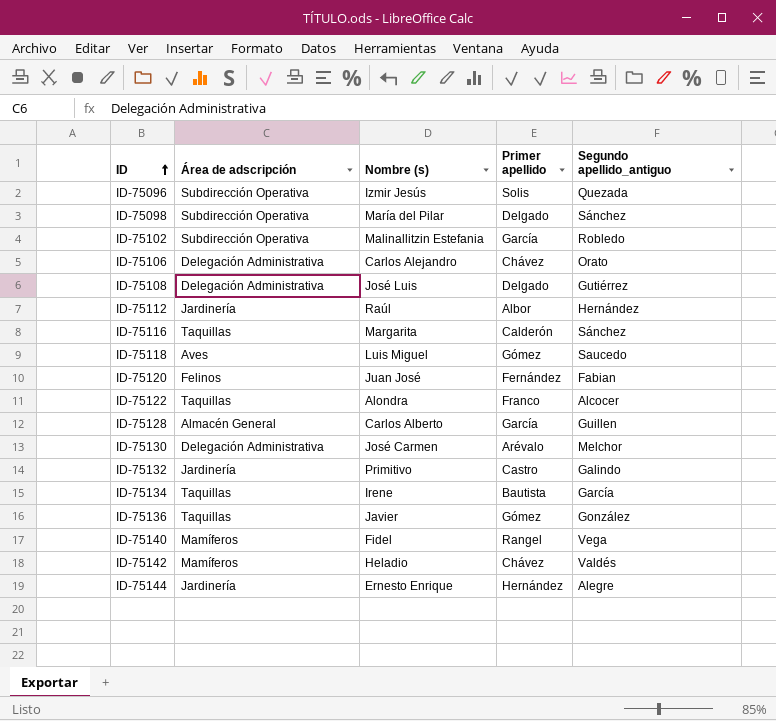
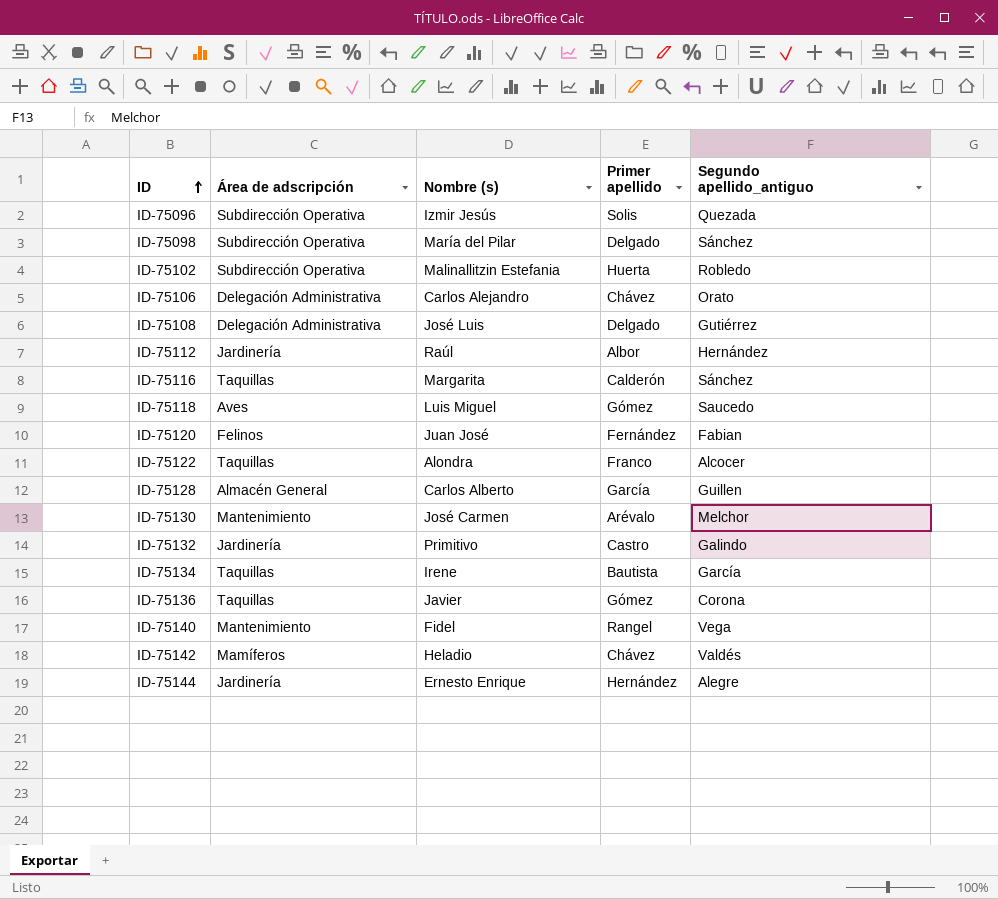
ID-75102 | Primer apellido: García -> Huerta
ID-75130 | Área de adscripción: Delegación Administrativa -> Mantenimiento
ID-75136 | Segundo apellido_antiguo: González -> Corona
ID-75140 | Área de adscripción: Mamíferos -> Mantenimiento

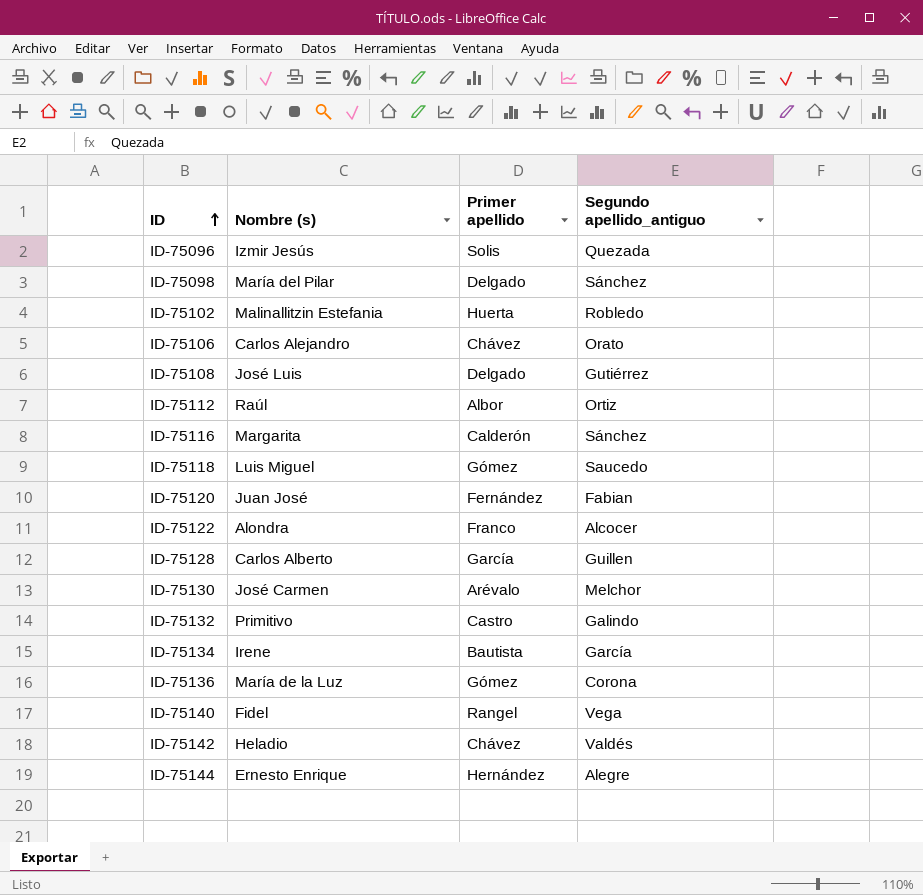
column Área de adscripción | position: 2 -> none
ID-75112 | Segundo apellido_antiguo: Hernández -> Ortiz
ID-75136 | Nombre (s): Javier -> María de la Luz

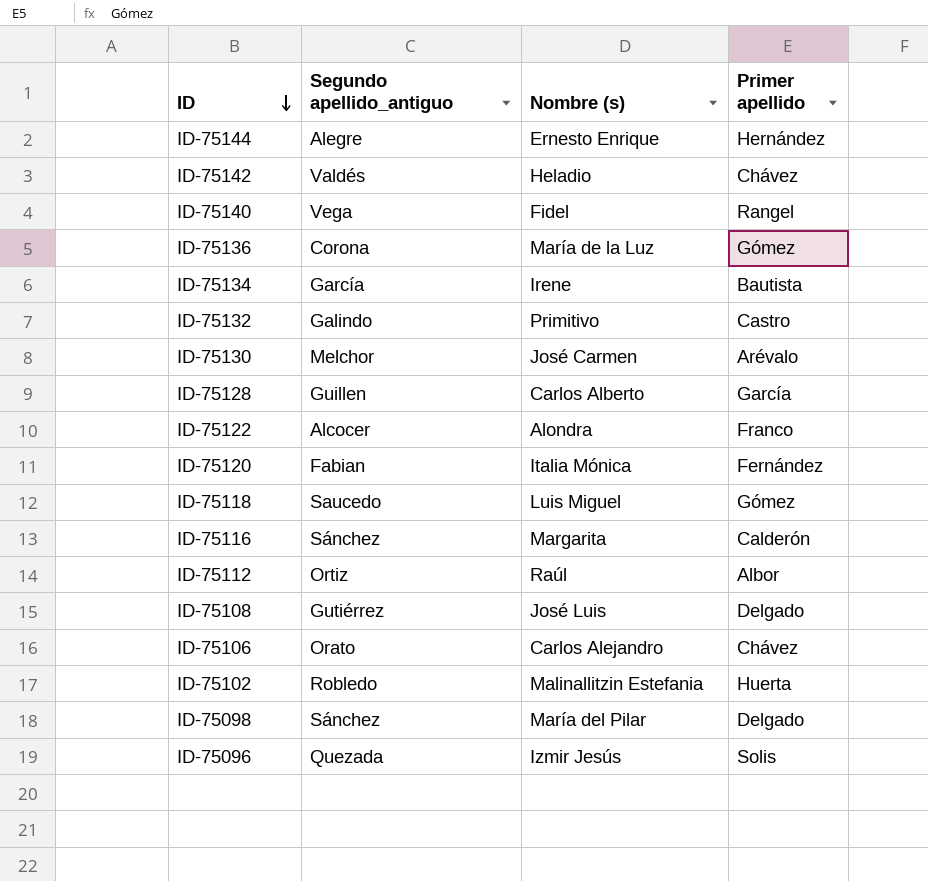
row order: ID ascending -> ID descending
column Segundo apellido_antiguo | position: 4 -> 2
ID-75120 | Nombre (s): Juan José -> Italia Mónica

